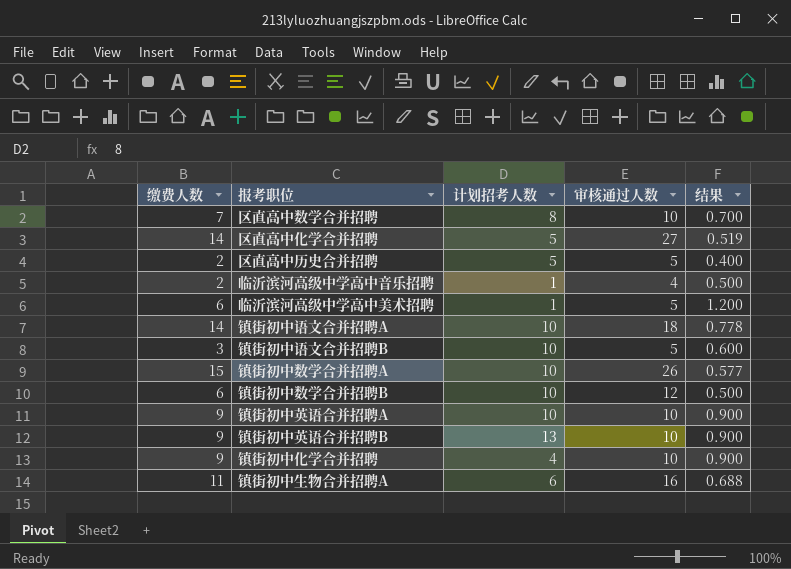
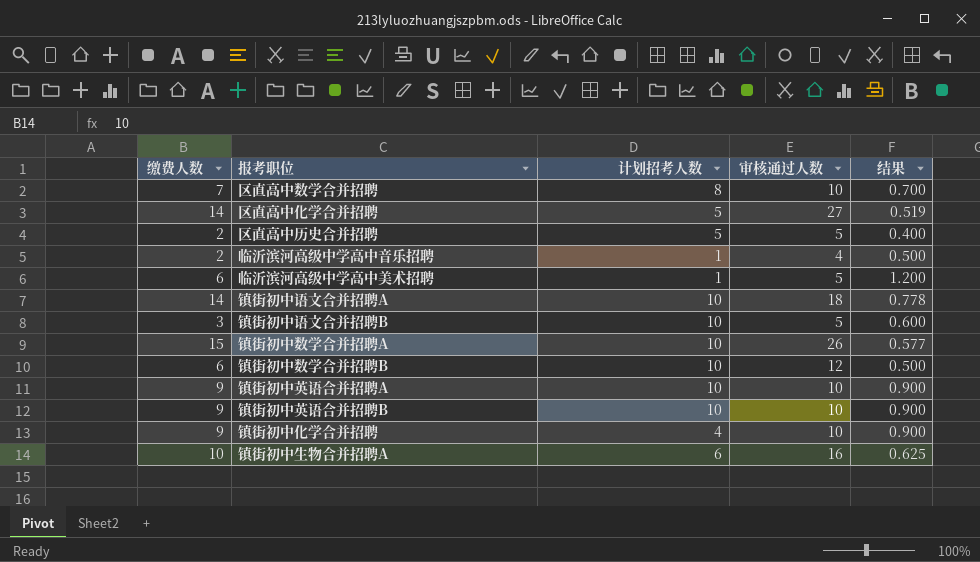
镇街初中英语合并招聘B | 计划招考人数: 13 -> 10
镇街初中生物合并招聘A | 缴费人数: 11 -> 10
镇街初中生物合并招聘A | 结果: 0.688 -> 0.625

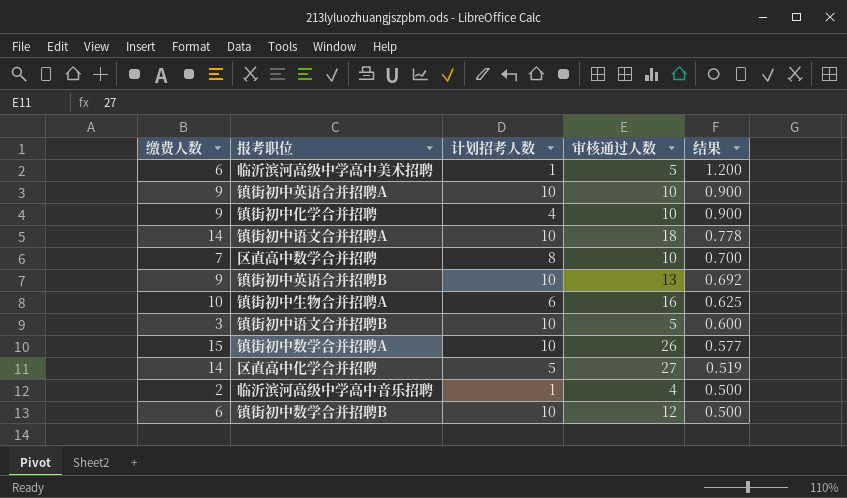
row order: none -> 结果 descending
row 区直高中历史合并招聘: 2 | 5 | 5 | 0.400 -> none
镇街初中英语合并招聘B | 审核通过人数: 10 -> 13
镇街初中英语合并招聘B | 结果: 0.900 -> 0.692

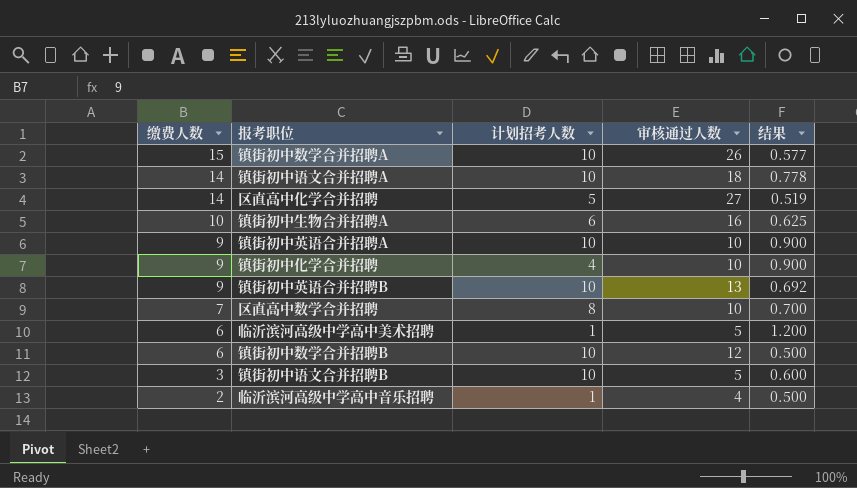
row order: 结果 descending -> 缴费人数 descending

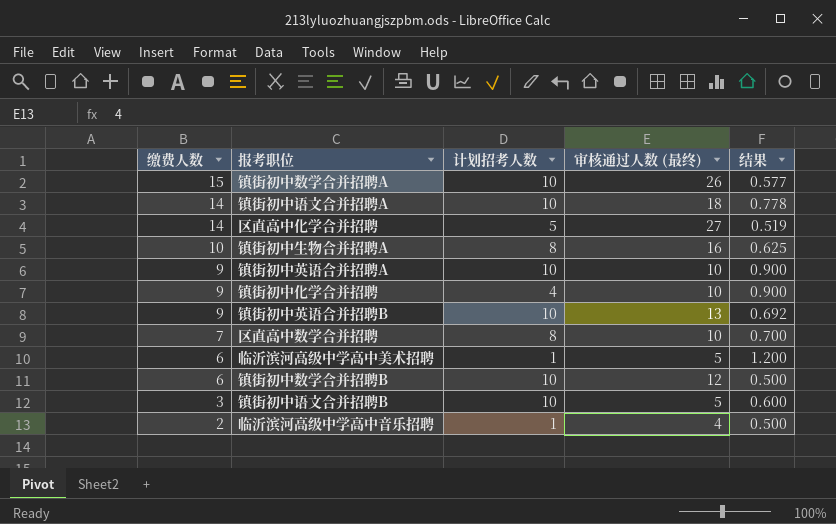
column name: 审核通过人数 -> 审核通过人数 (最终)
镇街初中生物合并招聘A | 计划招考人数: 6 -> 8

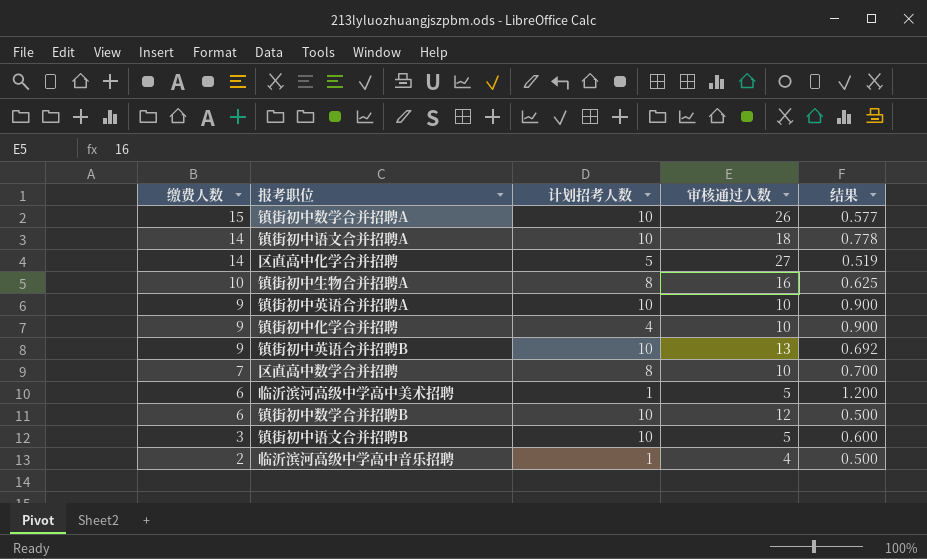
column name: 审核通过人数 (最终) -> 审核通过人数

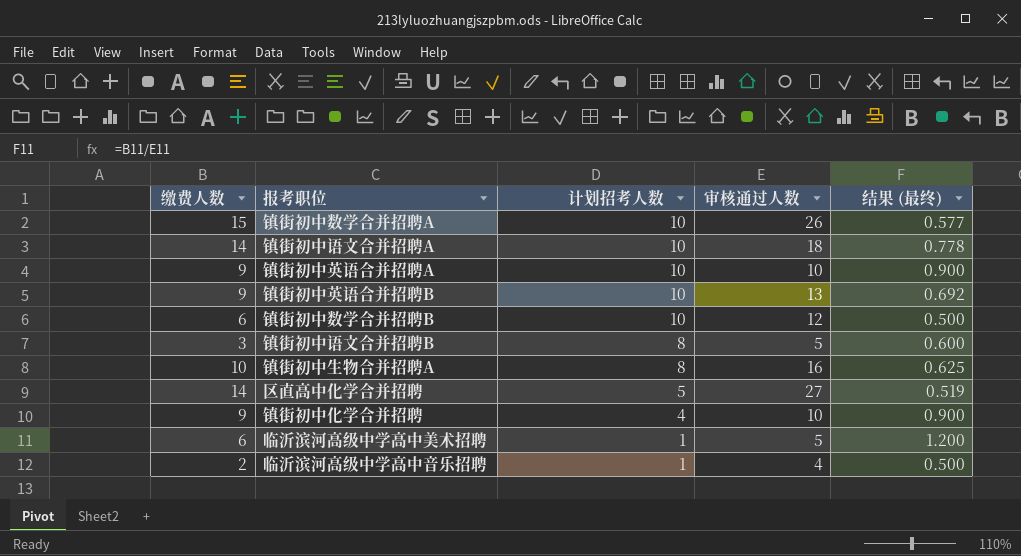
row order: 缴费人数 descending -> 计划招考人数 descending
column name: 结果 -> 结果 (最终)
row 区直高中数学合并招聘: 7 | 8 | 10 | 0.700 -> none
镇街初中语文合并招聘B | 计划招考人数: 10 -> 8

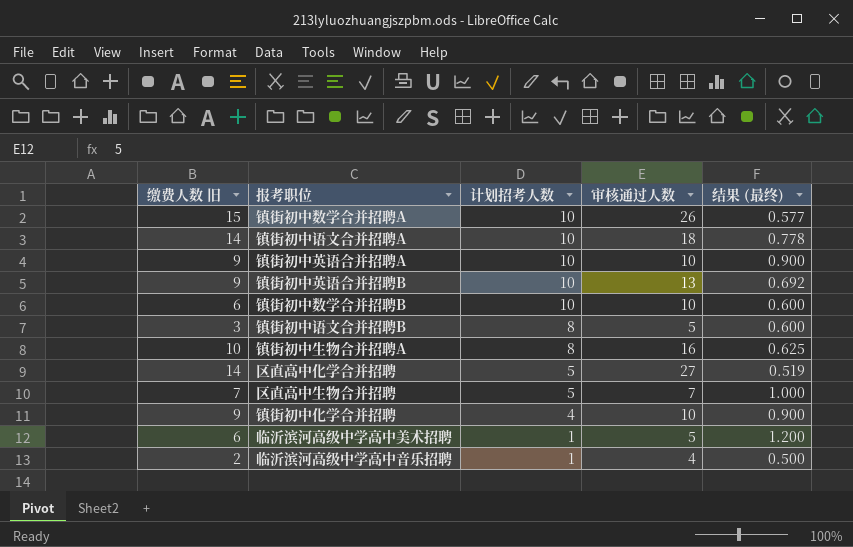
column name: 缴费人数 -> 缴费人数 旧
镇街初中数学合并招聘B | 审核通过人数: 12 -> 10
镇街初中数学合并招聘B | 结果 (最终): 0.500 -> 0.600
row 区直高中生物合并招聘: none -> 7 | 5 | 7 | 1.000

